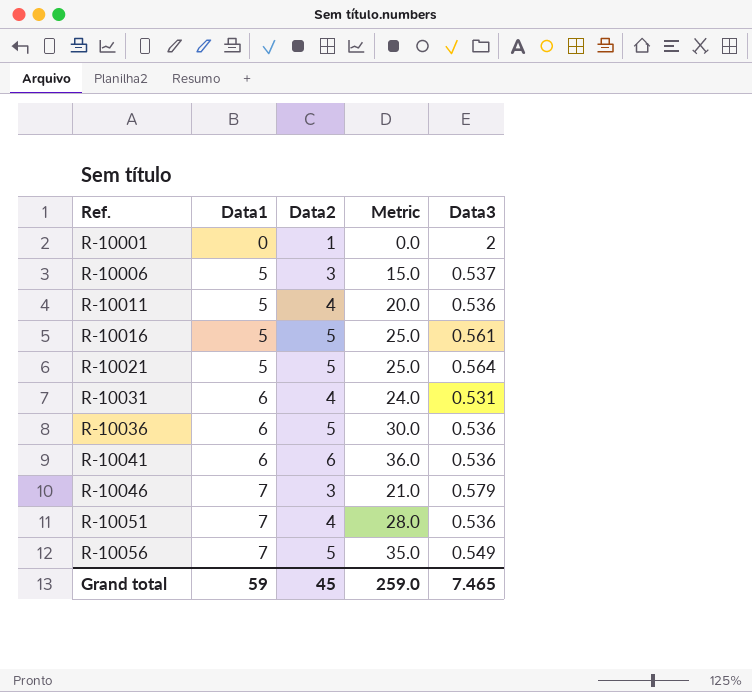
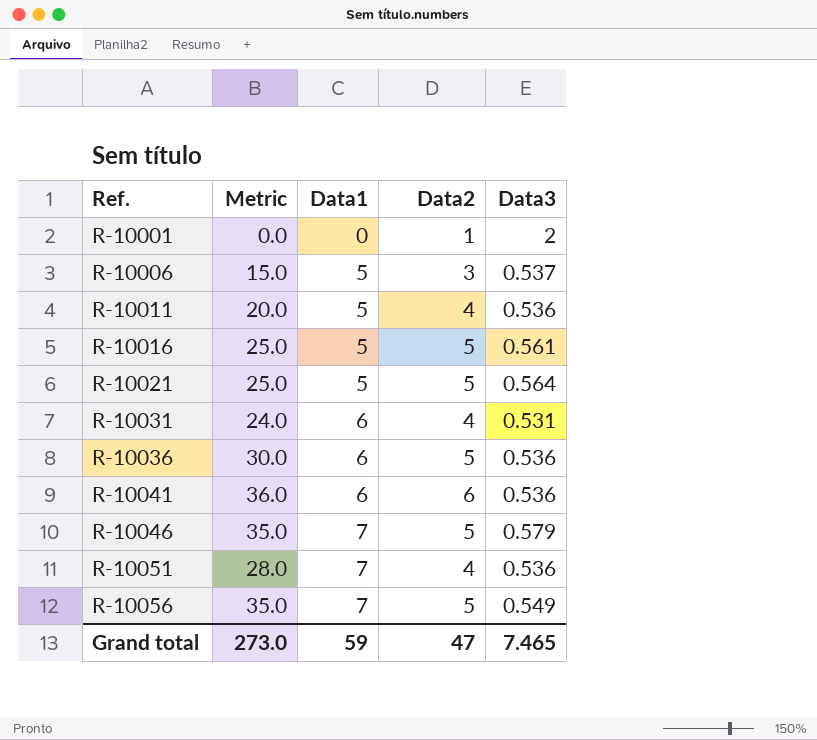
column Metric | position: 4 -> 2
R-10046 | Metric: 21.0 -> 35.0
R-10046 | Data2: 3 -> 5
Grand total | Metric: 259.0 -> 273.0
Grand total | Data2: 45 -> 47

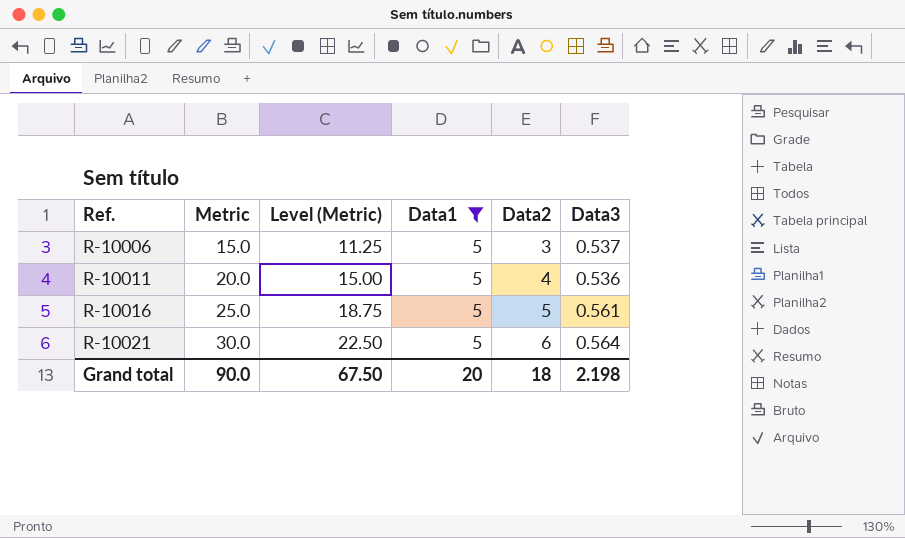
filter: none -> Data1 = 5
column Level (Metric) | formula: none -> [Metric] * 0.75
R-10021 | Metric: 25.0 -> 30.0
R-10021 | Data2: 5 -> 6
Grand total | Metric: 273.0 -> 90.0
Grand total | Data1: 59 -> 20
Grand total | Data2: 47 -> 18
Grand total | Data3: 7.465 -> 2.198

